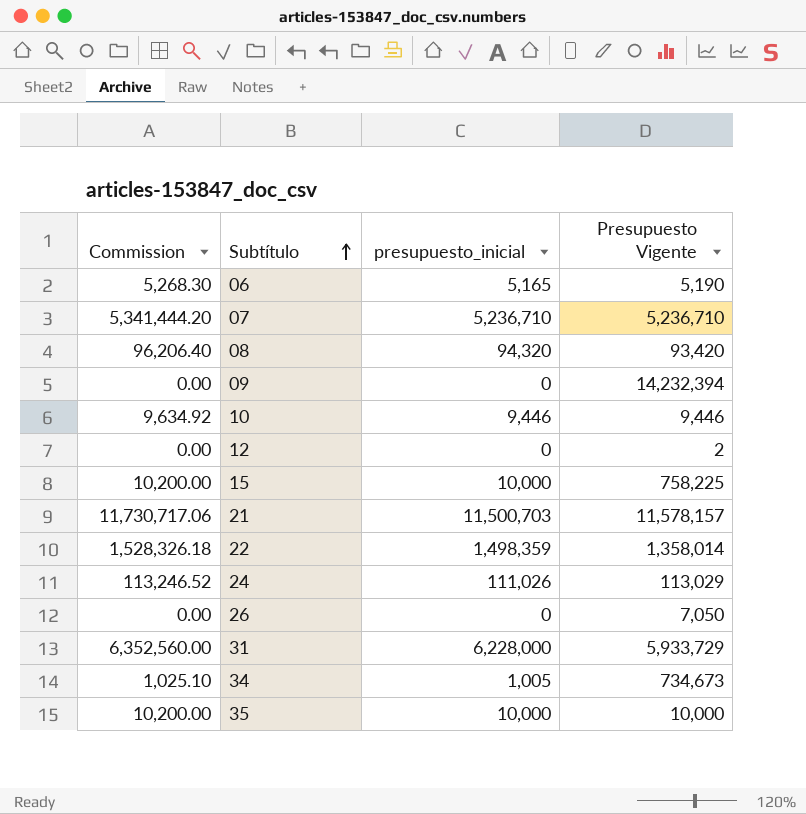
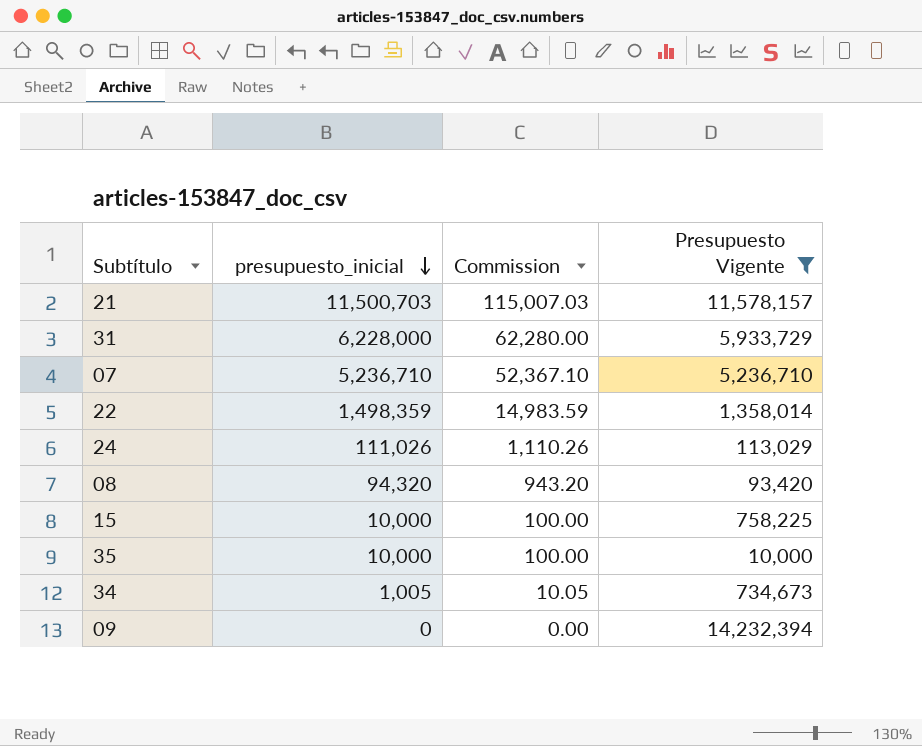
filter: none -> Presupuesto Vigente >= 10,000
row order: Subtítulo ascending -> presupuesto_inicial descending
column Commission | formula: [presupuesto_inicial] * 1.02 -> [presupuesto_inicial] * 0.01
column Commission | position: 1 -> 3

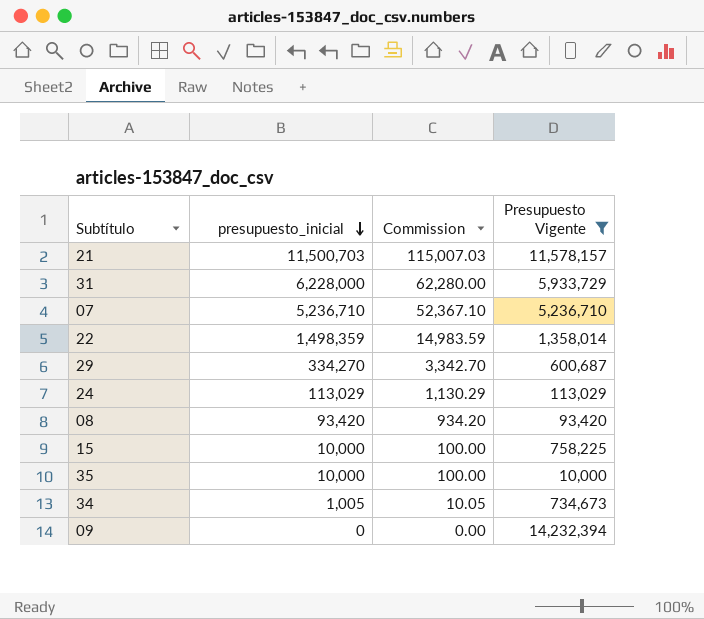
row 29: none -> 334,270 | 3,342.70 | 600,687
24 | presupuesto_inicial: 111,026 -> 113,029
24 | Commission: 1,110.26 -> 1,130.29
08 | presupuesto_inicial: 94,320 -> 93,420
08 | Commission: 943.20 -> 934.20

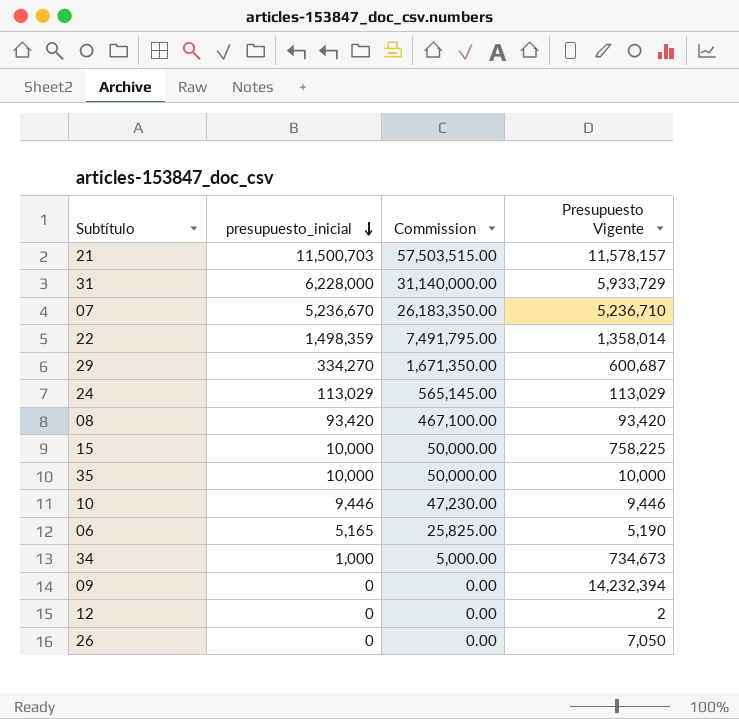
filter: Presupuesto Vigente >= 10,000 -> none
column Commission | formula: [presupuesto_inicial] * 0.01 -> [presupuesto_inicial] * 5
07 | presupuesto_inicial: 5,236,710 -> 5,236,670
34 | presupuesto_inicial: 1,005 -> 1,000

